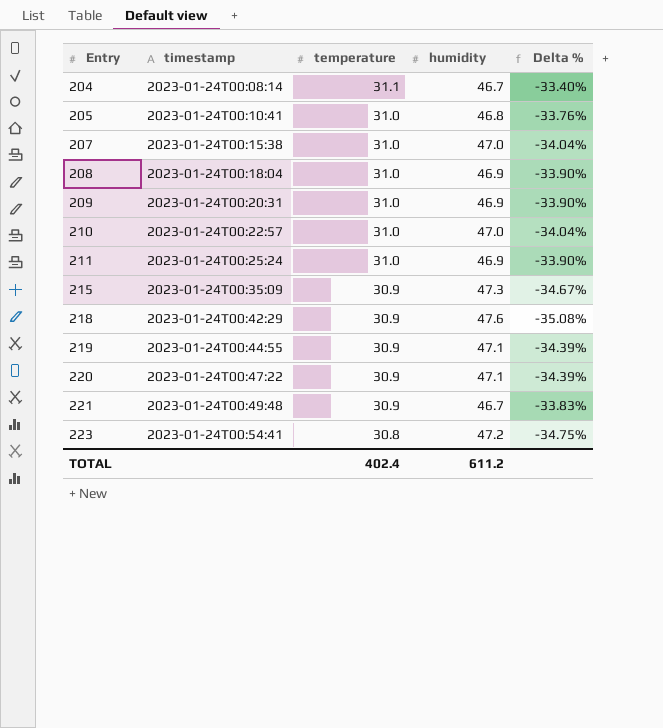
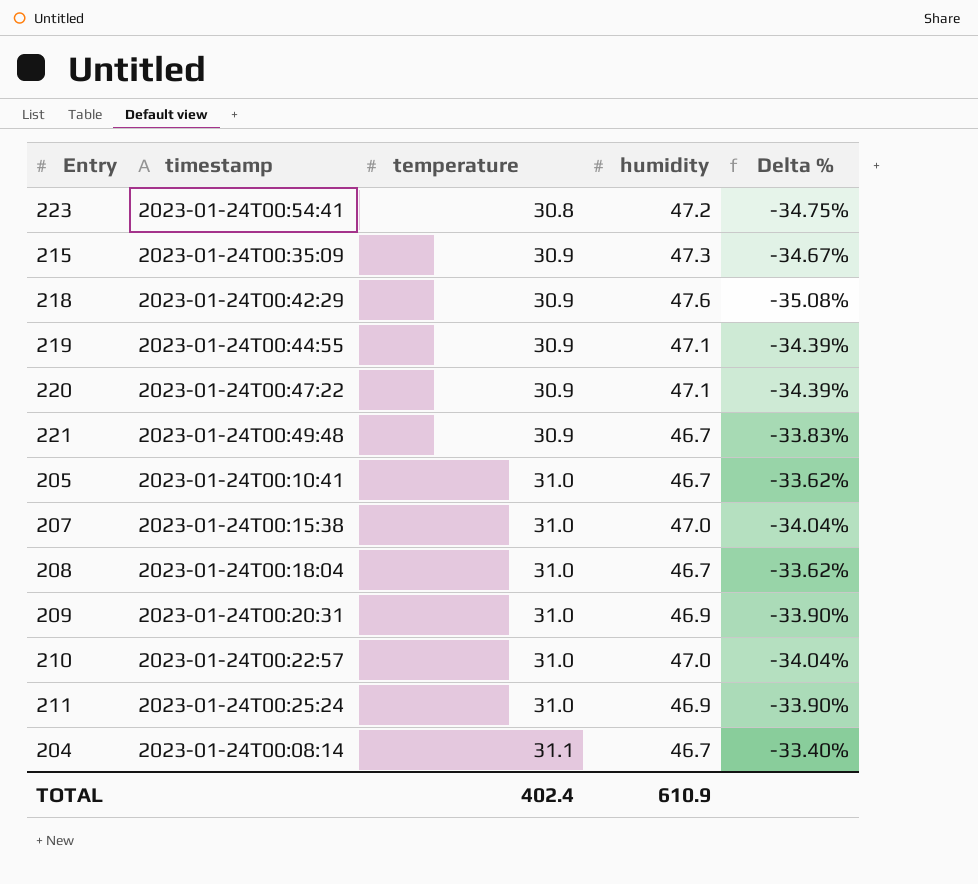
row order: Entry ascending -> temperature ascending
205 | humidity: 46.8 -> 46.7
205 | Delta %: -33.76% -> -33.62%
208 | humidity: 46.9 -> 46.7
208 | Delta %: -33.90% -> -33.62%
TOTAL | humidity: 611.2 -> 610.9

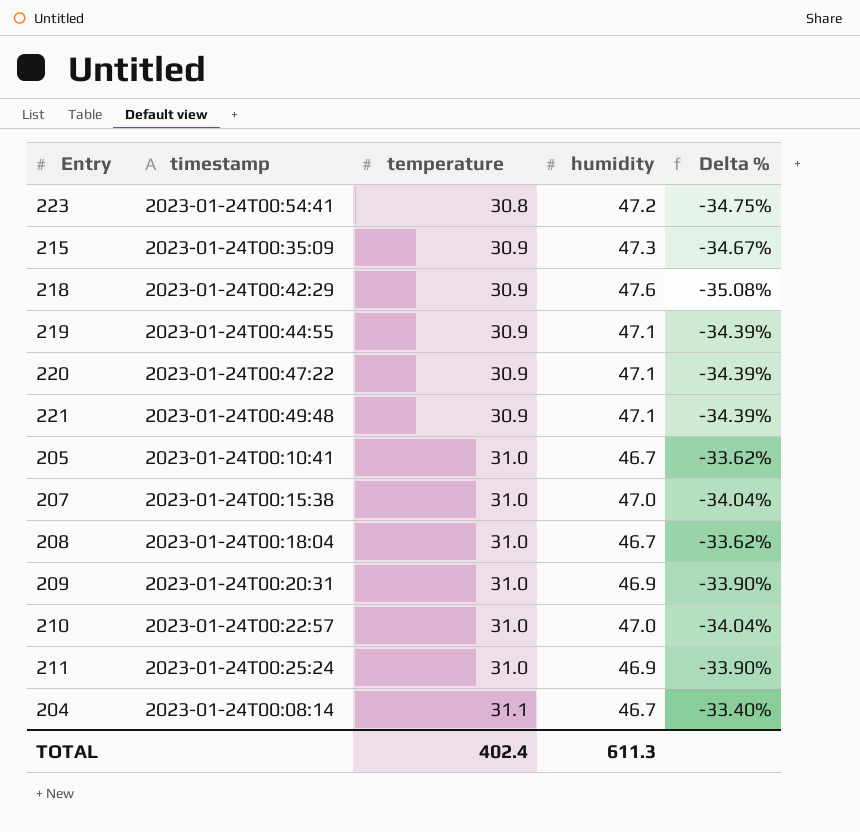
221 | humidity: 46.7 -> 47.1
221 | Delta %: -33.83% -> -34.39%
TOTAL | humidity: 610.9 -> 611.3

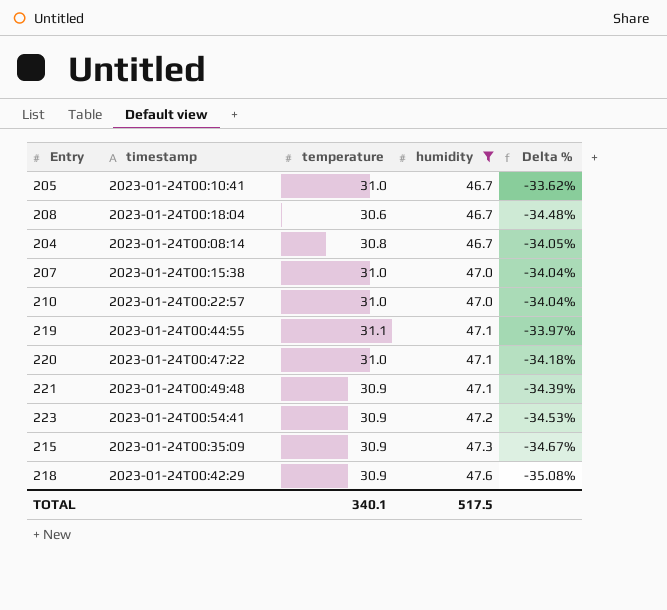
filter: none -> humidity != 46.9
row order: temperature ascending -> humidity ascending
208 | temperature: 31.0 -> 30.6
208 | Delta %: -33.62% -> -34.48%
204 | temperature: 31.1 -> 30.8
204 | Delta %: -33.40% -> -34.05%
219 | temperature: 30.9 -> 31.1
219 | Delta %: -34.39% -> -33.97%
220 | temperature: 30.9 -> 31.0
220 | Delta %: -34.39% -> -34.18%
223 | temperature: 30.8 -> 30.9
223 | Delta %: -34.75% -> -34.53%
TOTAL | temperature: 402.4 -> 340.1
TOTAL | humidity: 611.3 -> 517.5

